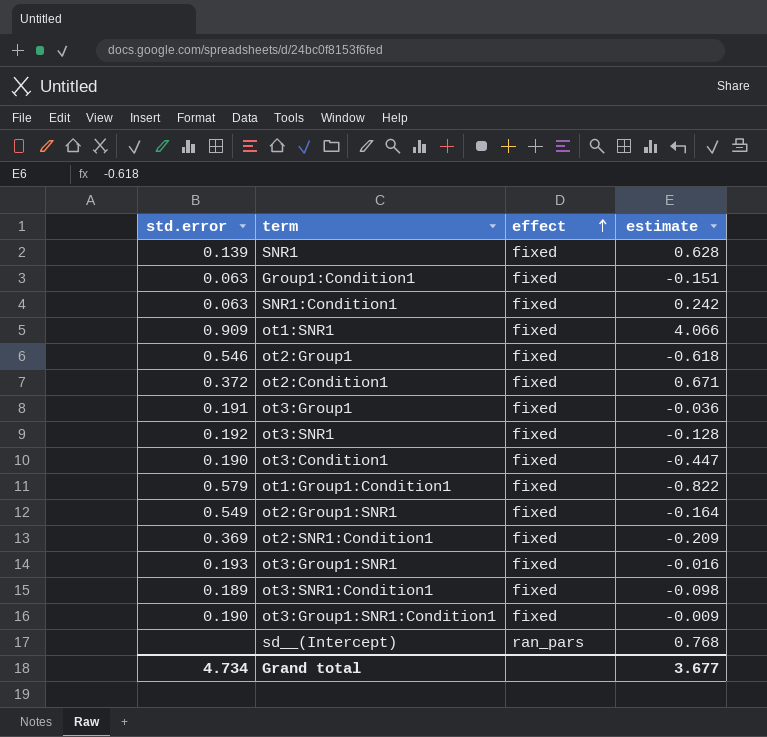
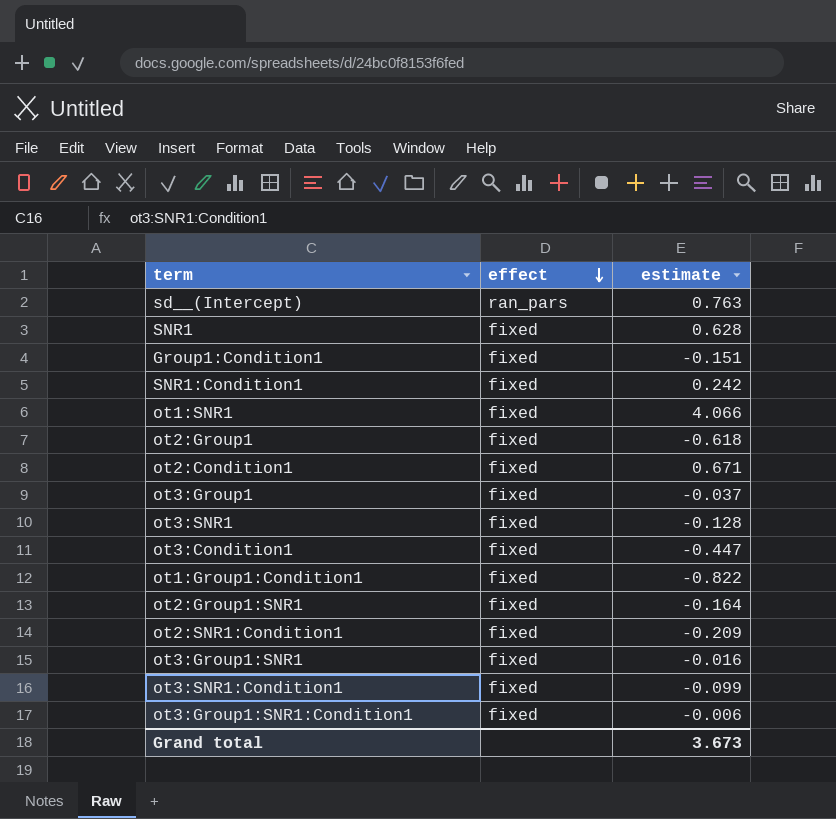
row order: effect ascending -> effect descending
column std.error | position: 1 -> none
sd__(Intercept) | estimate: 0.768 -> 0.763
ot3:Group1 | estimate: -0.036 -> -0.037
ot3:SNR1:Condition1 | estimate: -0.098 -> -0.099
ot3:Group1:SNR1:Condition1 | estimate: -0.009 -> -0.006
Grand total | estimate: 3.677 -> 3.673

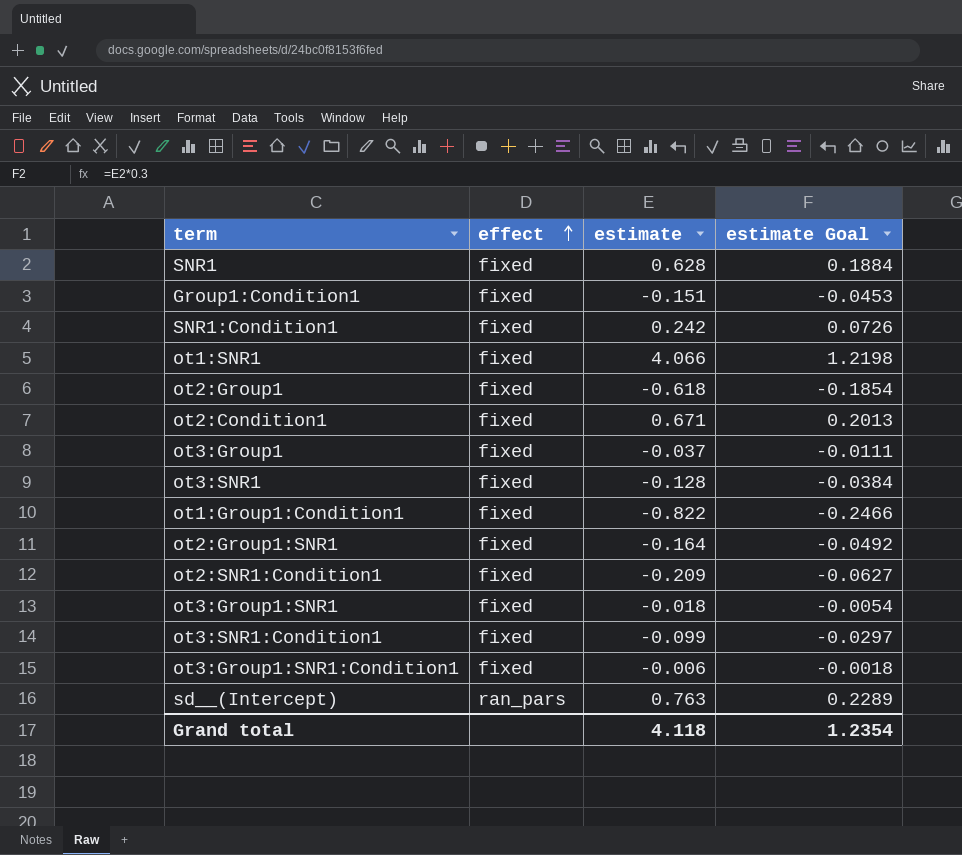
row order: effect descending -> effect ascending
column estimate Goal | formula: none -> [estimate] * 0.3
row ot3:Condition1: fixed | -0.447 -> none
ot3:Group1:SNR1 | estimate: -0.016 -> -0.018
Grand total | estimate: 3.673 -> 4.118

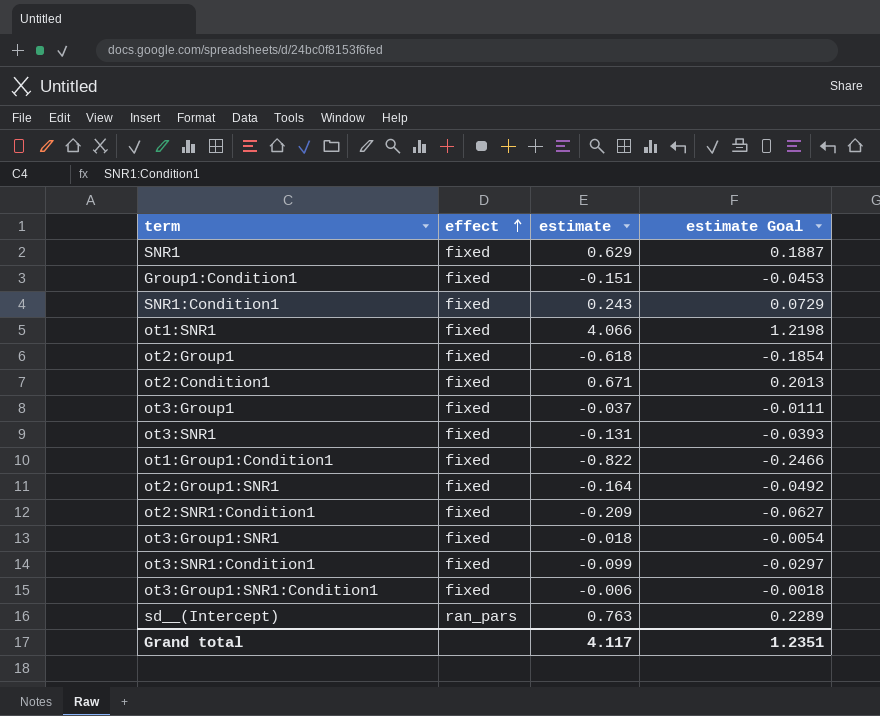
SNR1 | estimate: 0.628 -> 0.629
SNR1 | estimate Goal: 0.1884 -> 0.1887
SNR1:Condition1 | estimate: 0.242 -> 0.243
SNR1:Condition1 | estimate Goal: 0.0726 -> 0.0729
ot3:SNR1 | estimate: -0.128 -> -0.131
ot3:SNR1 | estimate Goal: -0.0384 -> -0.0393
Grand total | estimate: 4.118 -> 4.117
Grand total | estimate Goal: 1.2354 -> 1.2351

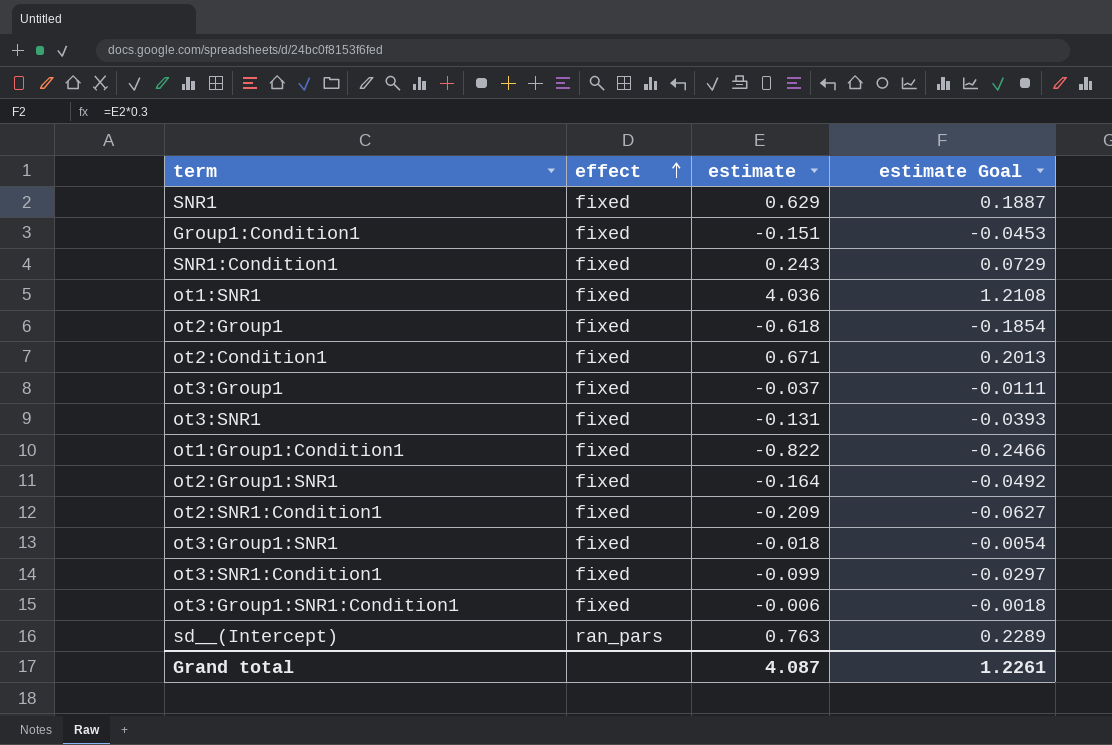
ot1:SNR1 | estimate: 4.066 -> 4.036
ot1:SNR1 | estimate Goal: 1.2198 -> 1.2108
Grand total | estimate: 4.117 -> 4.087
Grand total | estimate Goal: 1.2351 -> 1.2261

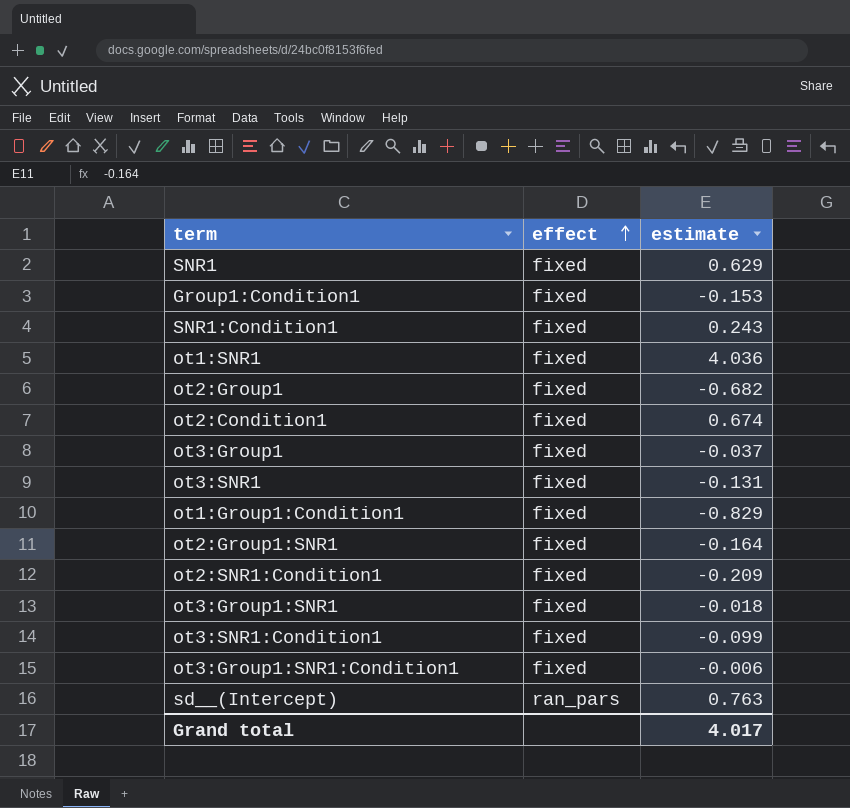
column estimate Goal | formula: [estimate] * 0.3 -> none
Group1:Condition1 | estimate: -0.151 -> -0.153
ot2:Group1 | estimate: -0.618 -> -0.682
ot2:Condition1 | estimate: 0.671 -> 0.674
ot1:Group1:Condition1 | estimate: -0.822 -> -0.829
Grand total | estimate: 4.087 -> 4.017

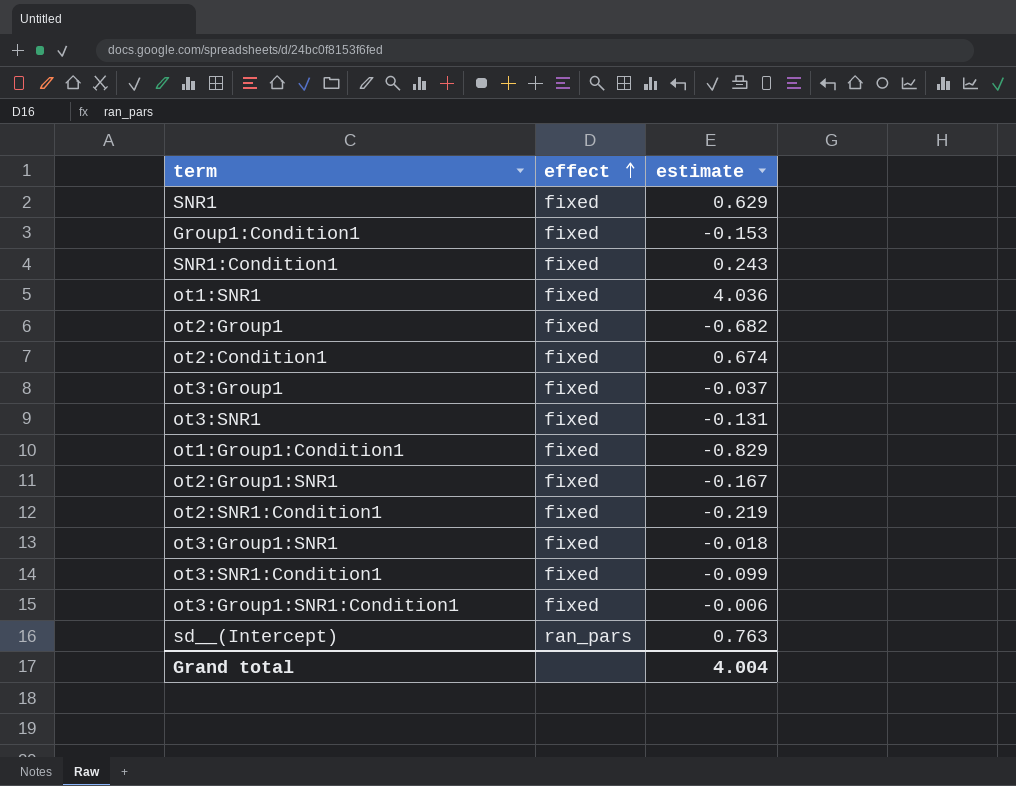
ot2:Group1:SNR1 | estimate: -0.164 -> -0.167
ot2:SNR1:Condition1 | estimate: -0.209 -> -0.219
Grand total | estimate: 4.017 -> 4.004

